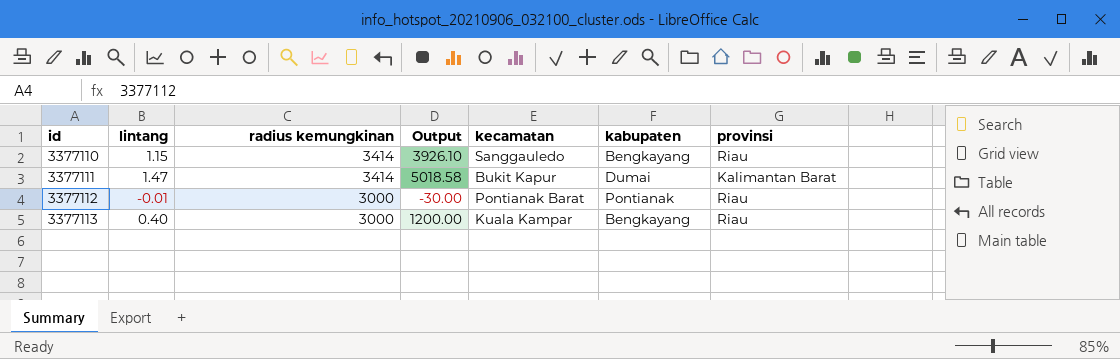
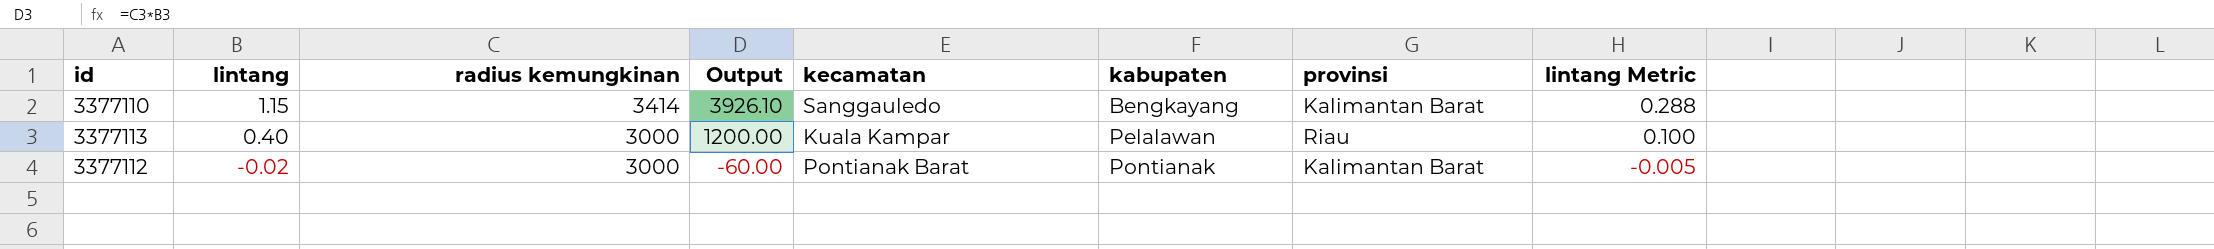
row order: id ascending -> lintang descending
column lintang Metric | formula: none -> [lintang] * 0.25
row 3377111: 1.47 | 3414 | 5018.58 | Bukit Kapur | Dumai | Kalimantan Barat -> none
3377110 | provinsi: Riau -> Kalimantan Barat
3377113 | kabupaten: Bengkayang -> Pelalawan
3377112 | lintang: -0.01 -> -0.02
3377112 | Output: -30.00 -> -60.00
3377112 | provinsi: Riau -> Kalimantan Barat

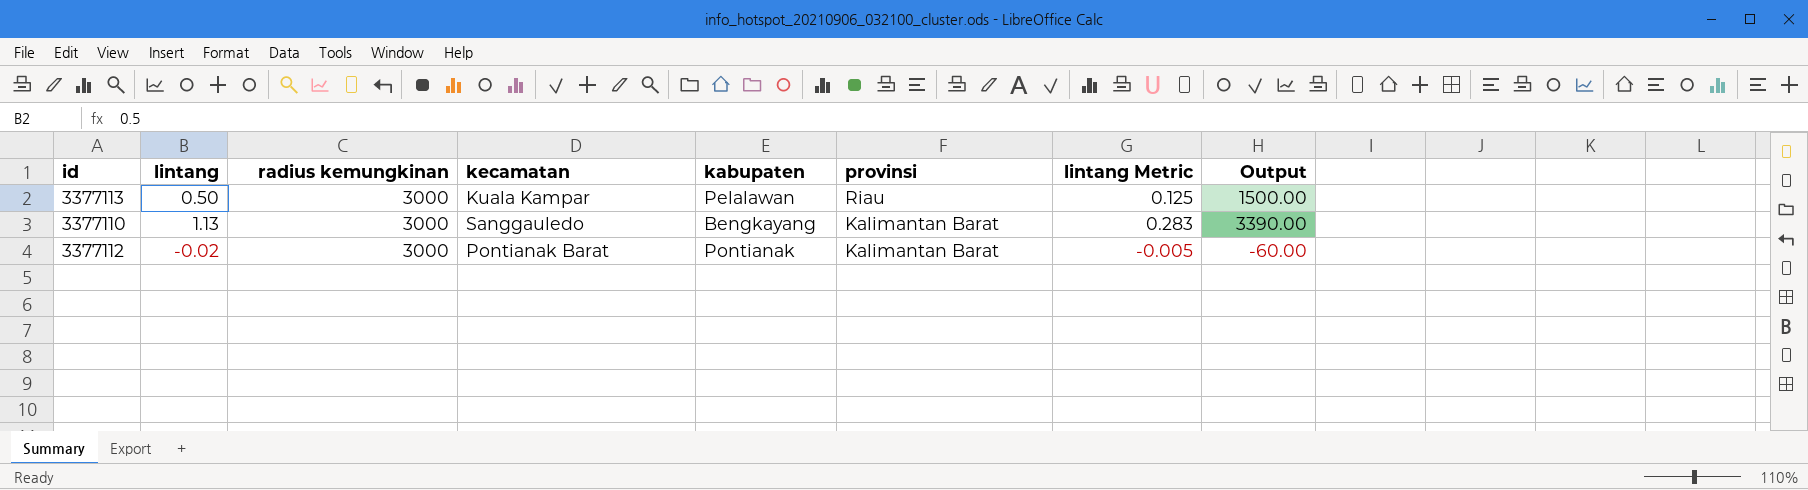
row order: lintang descending -> provinsi descending
column Output | position: 4 -> 8
3377113 | lintang: 0.40 -> 0.50
3377113 | lintang Metric: 0.100 -> 0.125
3377113 | Output: 1200.00 -> 1500.00
3377110 | lintang: 1.15 -> 1.13
3377110 | radius kemungkinan: 3414 -> 3000
3377110 | lintang Metric: 0.288 -> 0.283
3377110 | Output: 3926.10 -> 3390.00

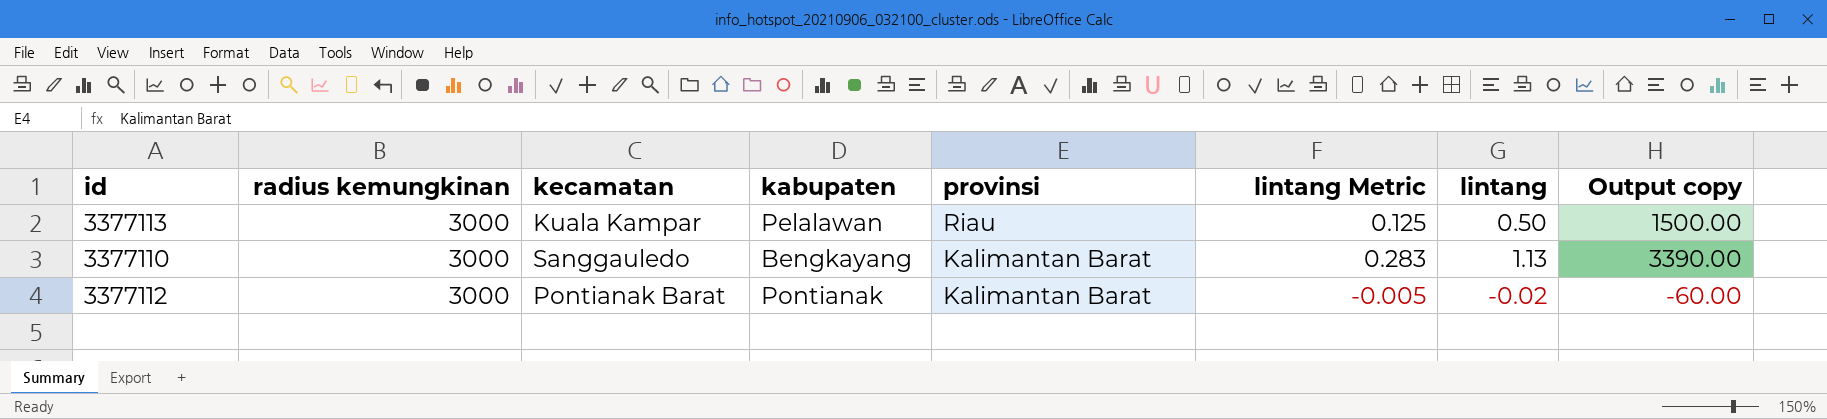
column lintang | position: 2 -> 7
column name: Output -> Output copy

